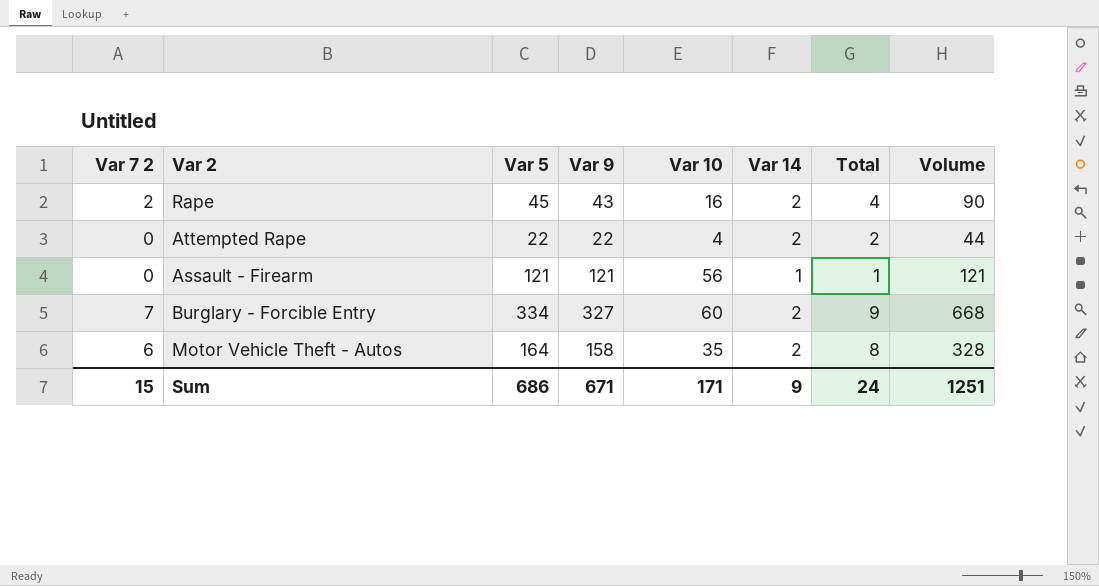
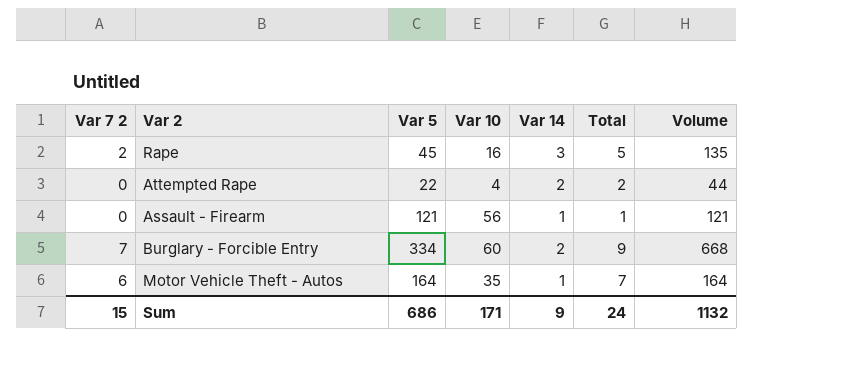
column Var 9 | formula: [Var 5] - [Var 7 2] -> none
Rape | Var 14: 2 -> 3
Rape | Total: 4 -> 5
Rape | Volume: 90 -> 135
Motor Vehicle Theft - Autos | Var 14: 2 -> 1
Motor Vehicle Theft - Autos | Total: 8 -> 7
Motor Vehicle Theft - Autos | Volume: 328 -> 164
Sum | Volume: 1251 -> 1132

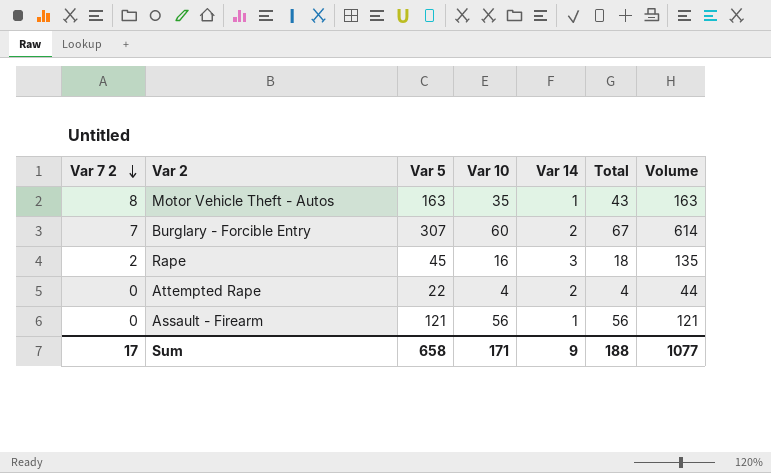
row order: none -> Var 7 2 descending
column Total | formula: [Var 7 2] + [Var 14] -> [Var 7 2] + [Var 10]
Motor Vehicle Theft - Autos | Var 7 2: 6 -> 8
Motor Vehicle Theft - Autos | Var 5: 164 -> 163
Motor Vehicle Theft - Autos | Volume: 164 -> 163
Burglary - Forcible Entry | Var 5: 334 -> 307
Burglary - Forcible Entry | Volume: 668 -> 614
Sum | Var 7 2: 15 -> 17
Sum | Var 5: 686 -> 658
Sum | Total: 24 -> 188
Sum | Volume: 1132 -> 1077

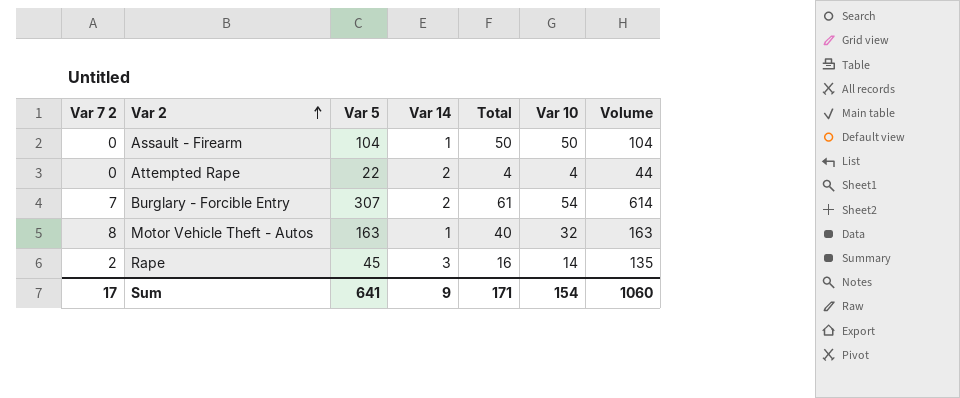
row order: Var 7 2 descending -> Var 2 ascending
column Var 10 | position: 4 -> 6
Assault - Firearm | Var 5: 121 -> 104
Assault - Firearm | Total: 56 -> 50
Assault - Firearm | Var 10: 56 -> 50
Assault - Firearm | Volume: 121 -> 104
Burglary - Forcible Entry | Total: 67 -> 61
Burglary - Forcible Entry | Var 10: 60 -> 54
Motor Vehicle Theft - Autos | Total: 43 -> 40
Motor Vehicle Theft - Autos | Var 10: 35 -> 32
Rape | Total: 18 -> 16
Rape | Var 10: 16 -> 14
Sum | Var 5: 658 -> 641
Sum | Total: 188 -> 171
Sum | Var 10: 171 -> 154
Sum | Volume: 1077 -> 1060

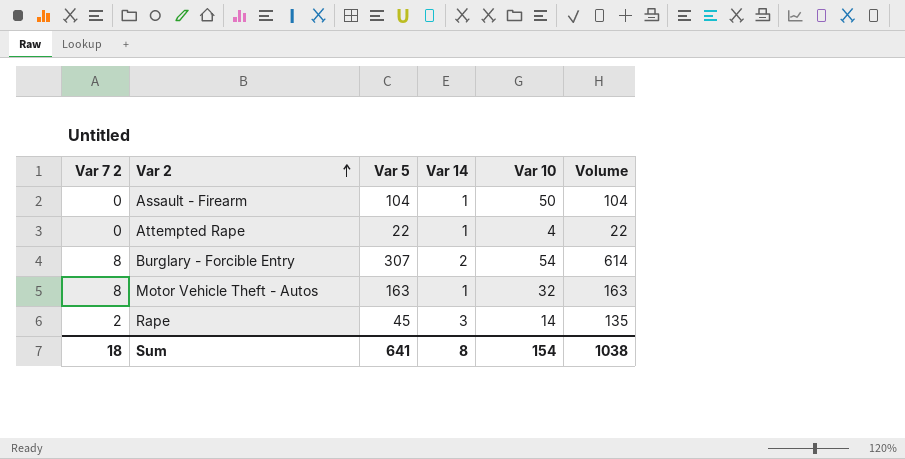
column Total | formula: [Var 7 2] + [Var 10] -> none
Attempted Rape | Var 14: 2 -> 1
Attempted Rape | Volume: 44 -> 22
Burglary - Forcible Entry | Var 7 2: 7 -> 8
Sum | Var 7 2: 17 -> 18
Sum | Var 14: 9 -> 8
Sum | Volume: 1060 -> 1038

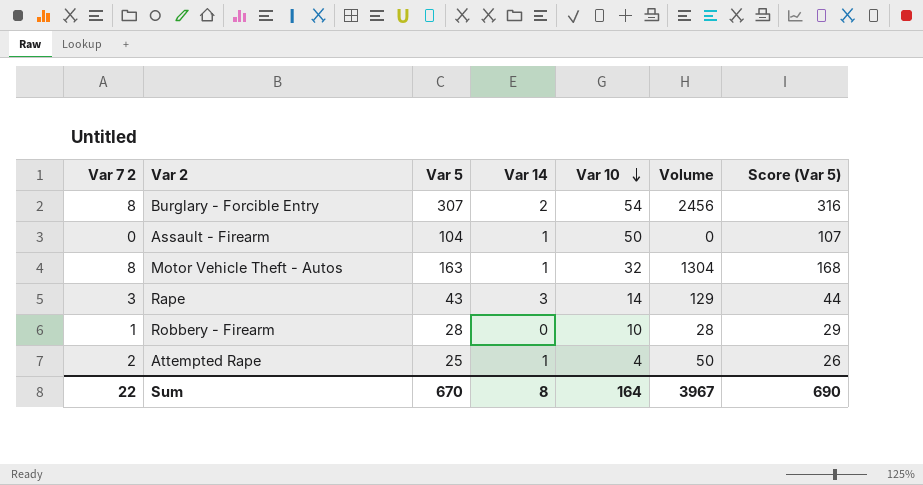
row order: Var 2 ascending -> Var 10 descending
column Volume | formula: [Var 5] * [Var 14] -> [Var 7 2] * [Var 5]
column Score (Var 5) | formula: none -> [Var 5] * 1.03
Rape | Var 7 2: 2 -> 3
Rape | Var 5: 45 -> 43
row Robbery - Firearm: none -> 1 | 28 | 0 | 10 | 28 | 29
Attempted Rape | Var 7 2: 0 -> 2
Attempted Rape | Var 5: 22 -> 25
Sum | Var 7 2: 18 -> 22
Sum | Var 5: 641 -> 670
Sum | Var 10: 154 -> 164
Sum | Volume: 1038 -> 3967

